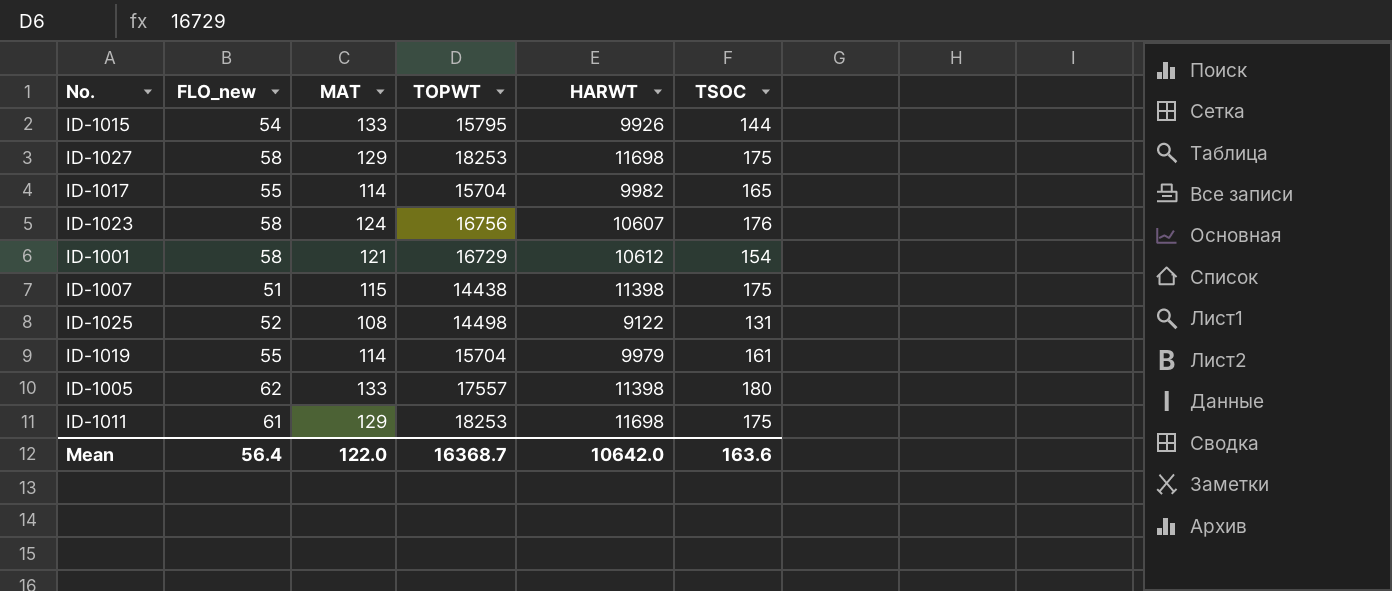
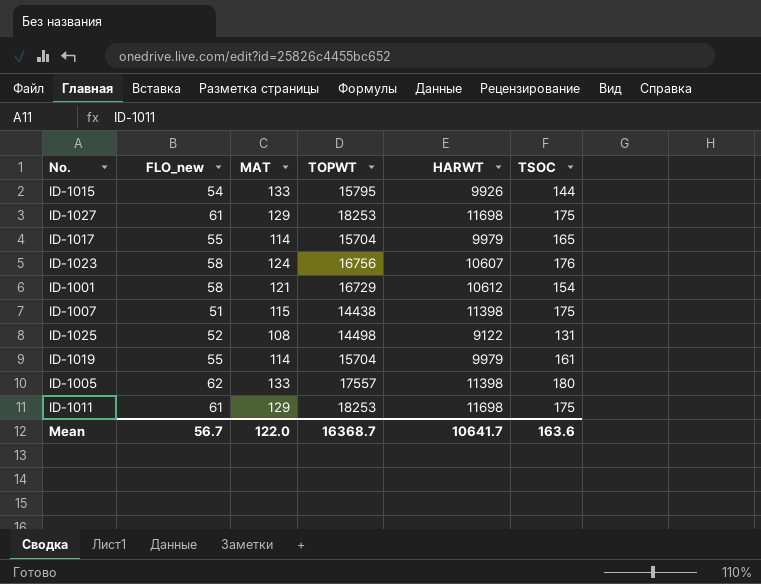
ID-1027 | FLO_new: 58 -> 61
ID-1017 | HARWT: 9982 -> 9979
Mean | FLO_new: 56.4 -> 56.7
Mean | HARWT: 10642.0 -> 10641.7

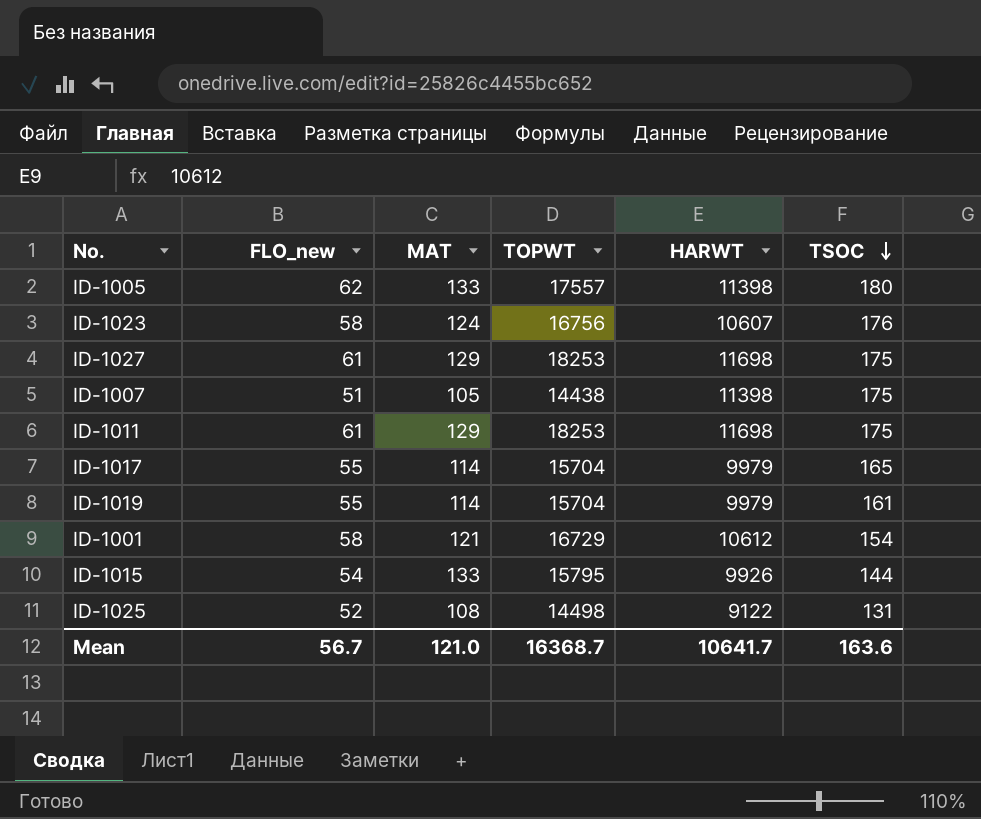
row order: none -> TSOC descending
ID-1007 | MAT: 115 -> 105
Mean | MAT: 122.0 -> 121.0

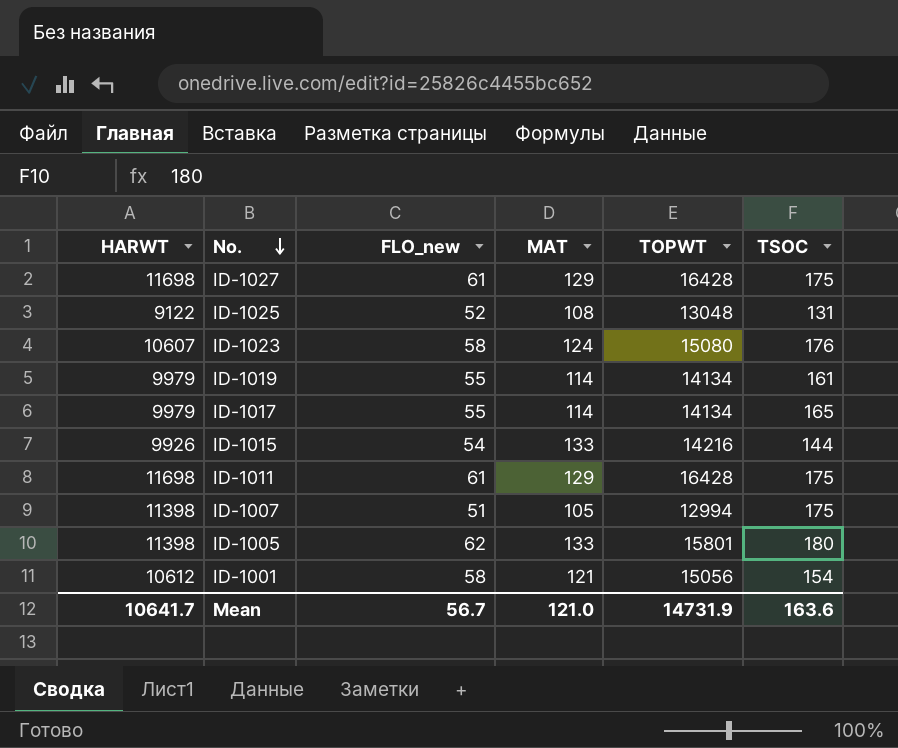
row order: TSOC descending -> No. descending
column HARWT | position: 5 -> 1
ID-1027 | TOPWT: 18253 -> 16428
ID-1025 | TOPWT: 14498 -> 13048
ID-1023 | TOPWT: 16756 -> 15080
ID-1019 | TOPWT: 15704 -> 14134
ID-1017 | TOPWT: 15704 -> 14134
ID-1015 | TOPWT: 15795 -> 14216
ID-1011 | TOPWT: 18253 -> 16428
ID-1007 | TOPWT: 14438 -> 12994
ID-1005 | TOPWT: 17557 -> 15801
ID-1001 | TOPWT: 16729 -> 15056
Mean | TOPWT: 16368.7 -> 14731.9

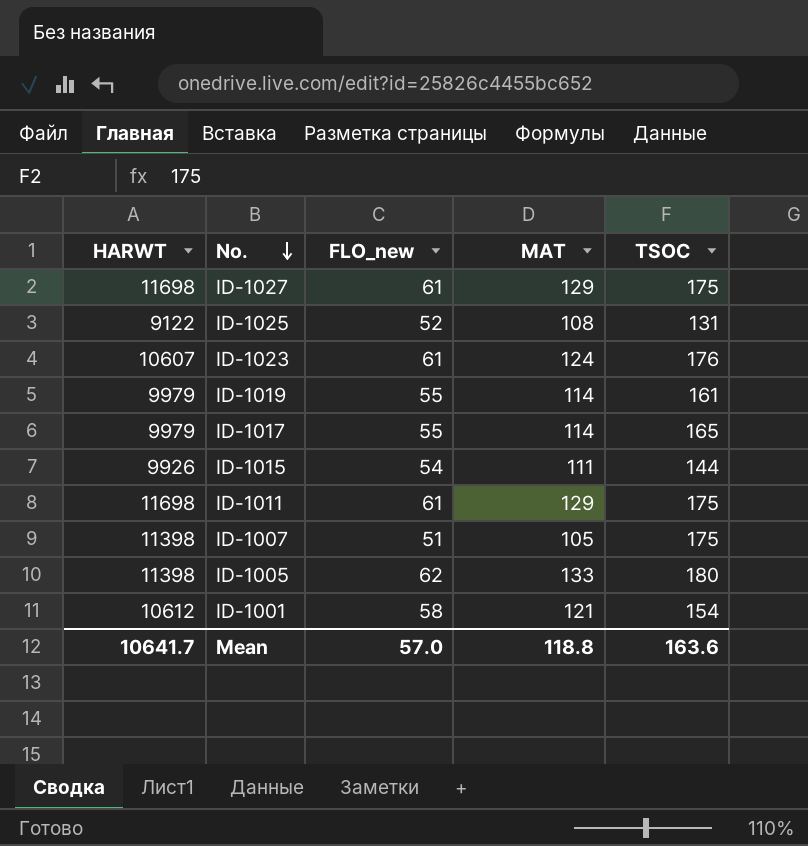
column TOPWT | position: 5 -> none
ID-1023 | FLO_new: 58 -> 61
ID-1015 | MAT: 133 -> 111
Mean | FLO_new: 56.7 -> 57.0
Mean | MAT: 121.0 -> 118.8

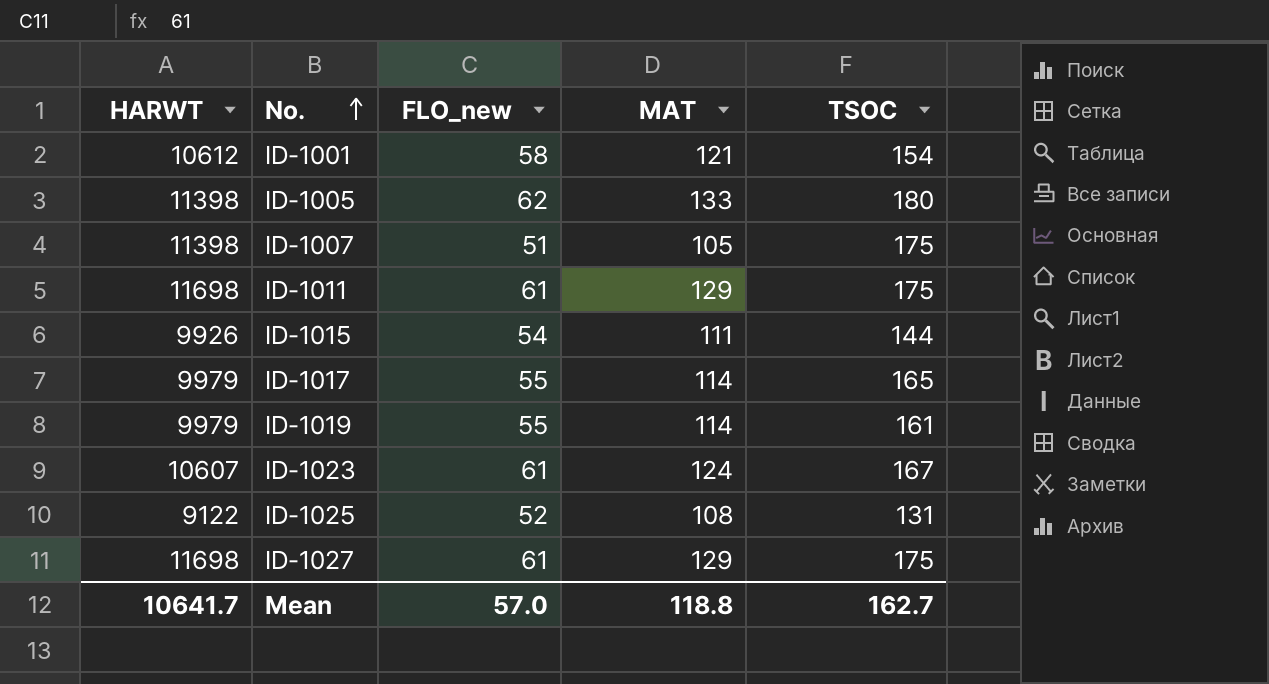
row order: No. descending -> No. ascending
ID-1023 | TSOC: 176 -> 167
Mean | TSOC: 163.6 -> 162.7

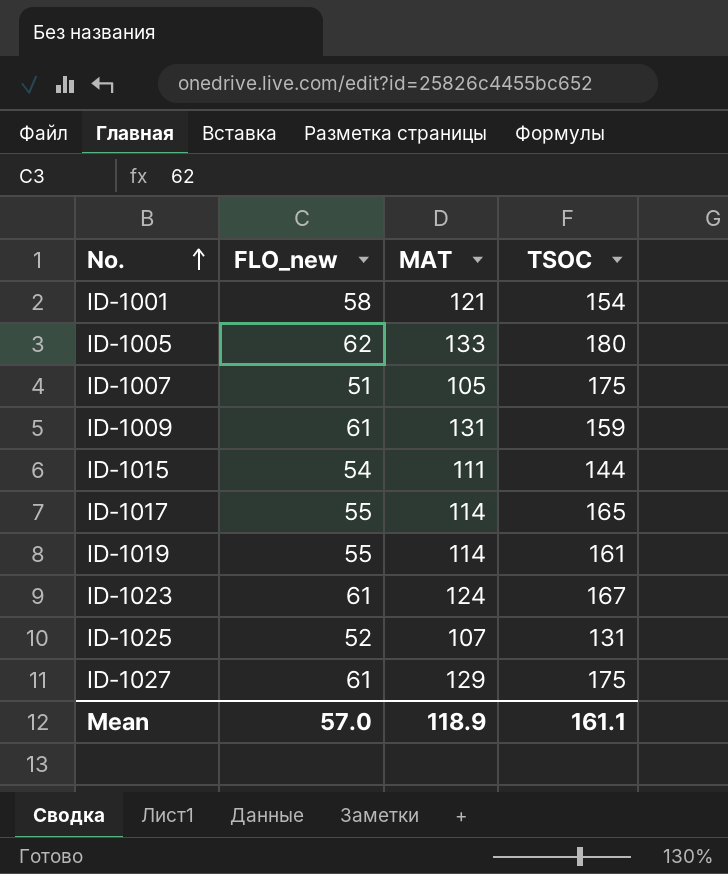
column HARWT | position: 1 -> none
row ID-1011: 11698 | 61 | 129 | 175 -> none
row ID-1009: none -> 61 | 131 | 159
ID-1025 | MAT: 108 -> 107
Mean | MAT: 118.8 -> 118.9
Mean | TSOC: 162.7 -> 161.1

